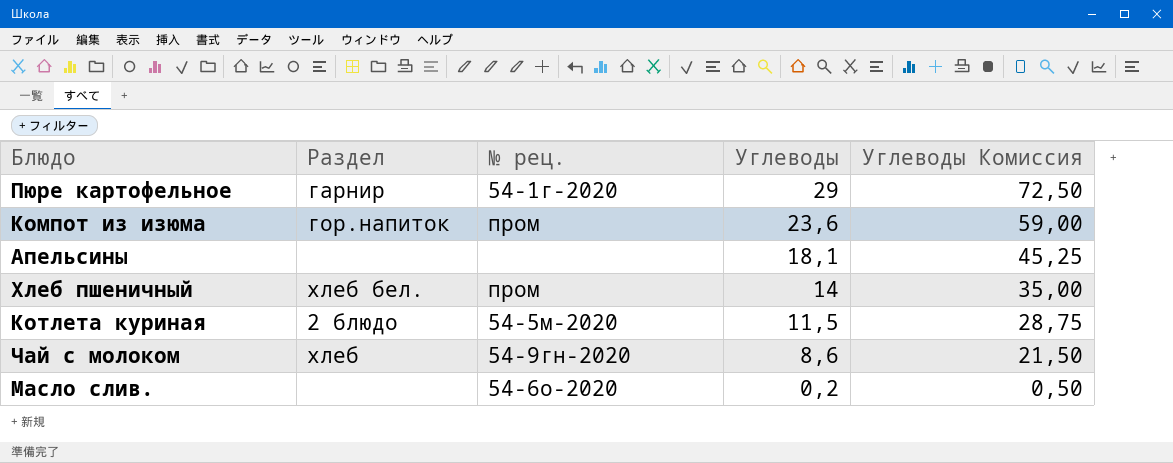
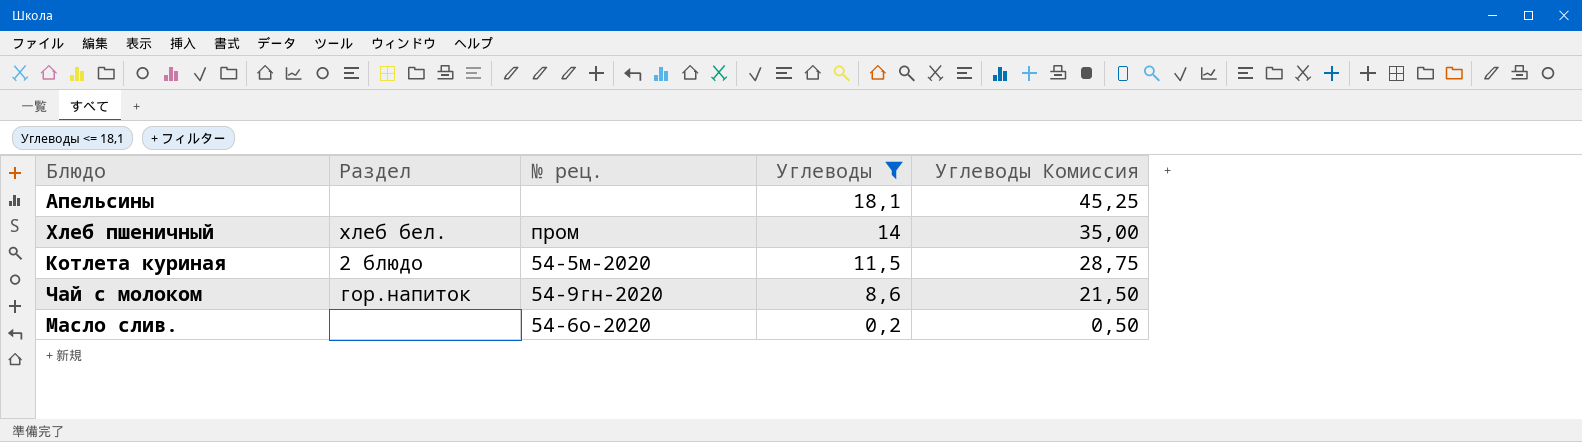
filter: none -> Углеводы <= 18,1
Чай с молоком | Раздел: хлеб -> гор.напиток

